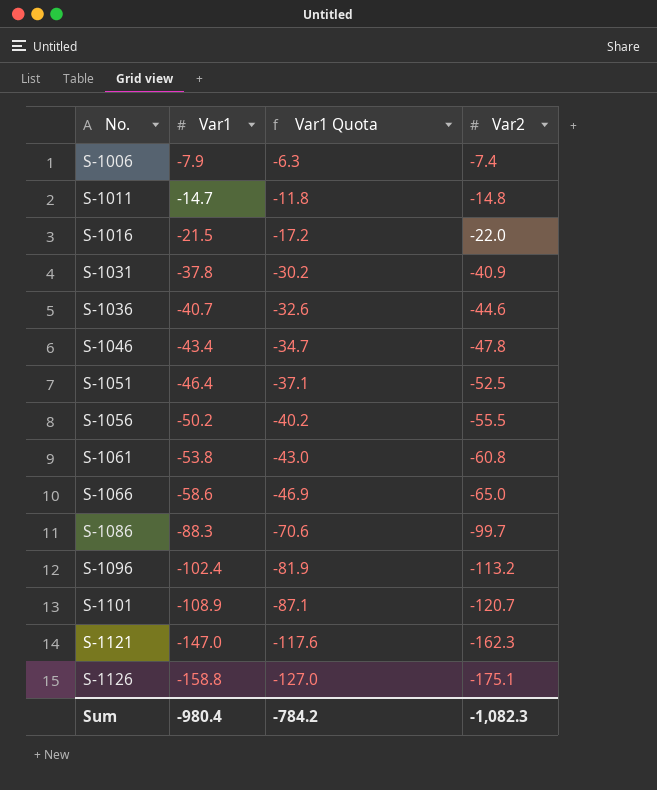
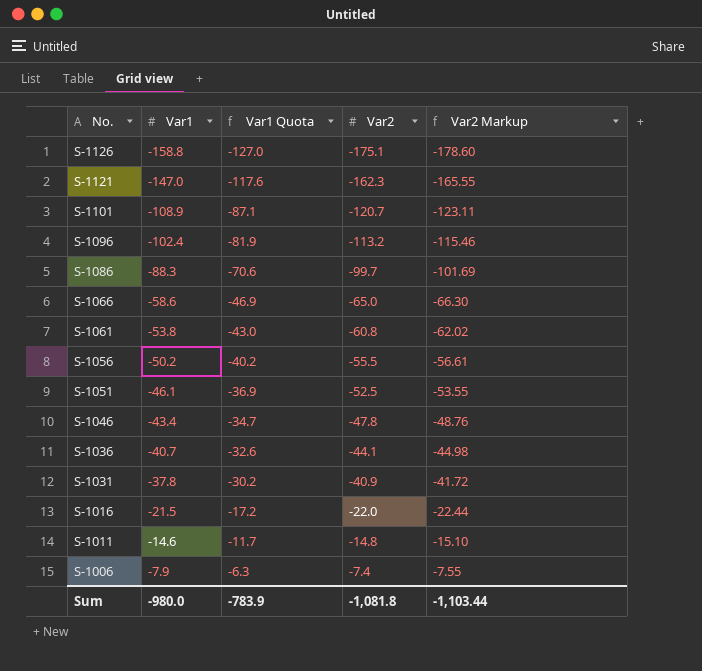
row order: No. ascending -> No. descending
column Var2 Markup | formula: none -> [Var2] * 1.02
S-1051 | Var1: -46.4 -> -46.1
S-1051 | Var1 Quota: -37.1 -> -36.9
S-1036 | Var2: -44.6 -> -44.1
S-1011 | Var1: -14.7 -> -14.6
S-1011 | Var1 Quota: -11.8 -> -11.7
Sum | Var1: -980.4 -> -980.0
Sum | Var1 Quota: -784.2 -> -783.9
Sum | Var2: -1,082.3 -> -1,081.8

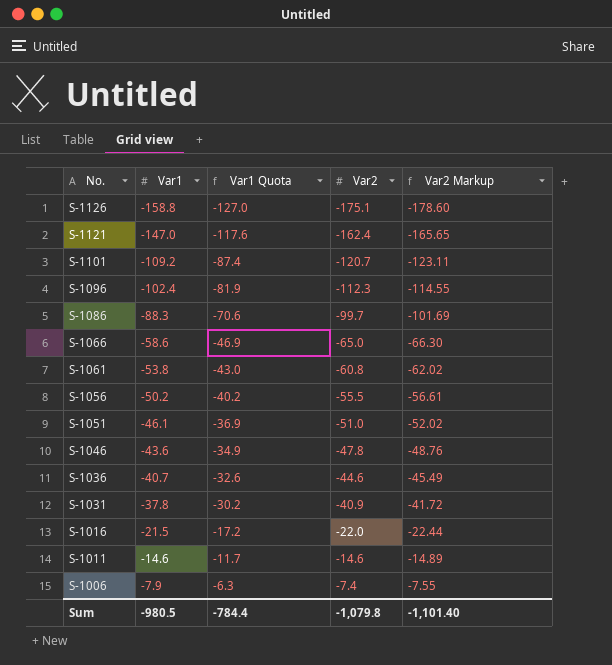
S-1121 | Var2: -162.3 -> -162.4
S-1121 | Var2 Markup: -165.55 -> -165.65
S-1101 | Var1: -108.9 -> -109.2
S-1101 | Var1 Quota: -87.1 -> -87.4
S-1096 | Var2: -113.2 -> -112.3
S-1096 | Var2 Markup: -115.46 -> -114.55
S-1051 | Var2: -52.5 -> -51.0
S-1051 | Var2 Markup: -53.55 -> -52.02
S-1046 | Var1: -43.4 -> -43.6
S-1046 | Var1 Quota: -34.7 -> -34.9
S-1036 | Var2: -44.1 -> -44.6
S-1036 | Var2 Markup: -44.98 -> -45.49
S-1011 | Var2: -14.8 -> -14.6
S-1011 | Var2 Markup: -15.10 -> -14.89
Sum | Var1: -980.0 -> -980.5
Sum | Var1 Quota: -783.9 -> -784.4
Sum | Var2: -1,081.8 -> -1,079.8
Sum | Var2 Markup: -1,103.44 -> -1,101.40

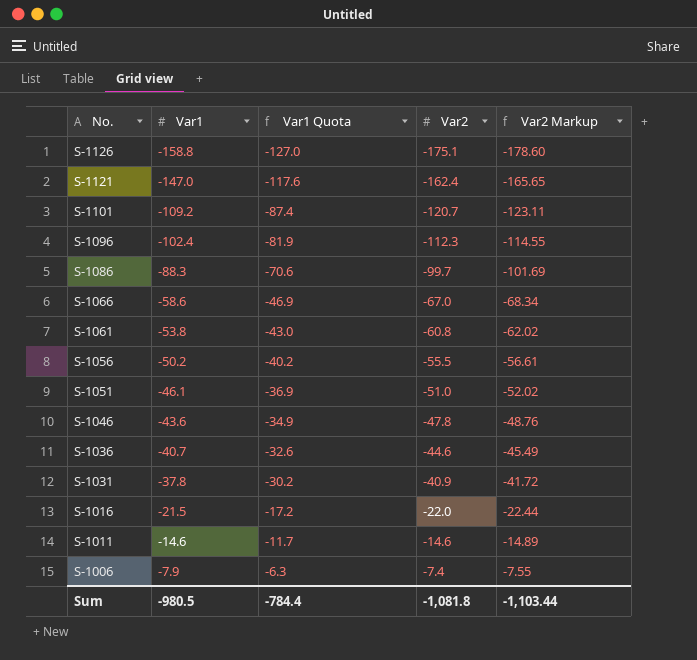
S-1066 | Var2: -65.0 -> -67.0
S-1066 | Var2 Markup: -66.30 -> -68.34
Sum | Var2: -1,079.8 -> -1,081.8
Sum | Var2 Markup: -1,101.40 -> -1,103.44

